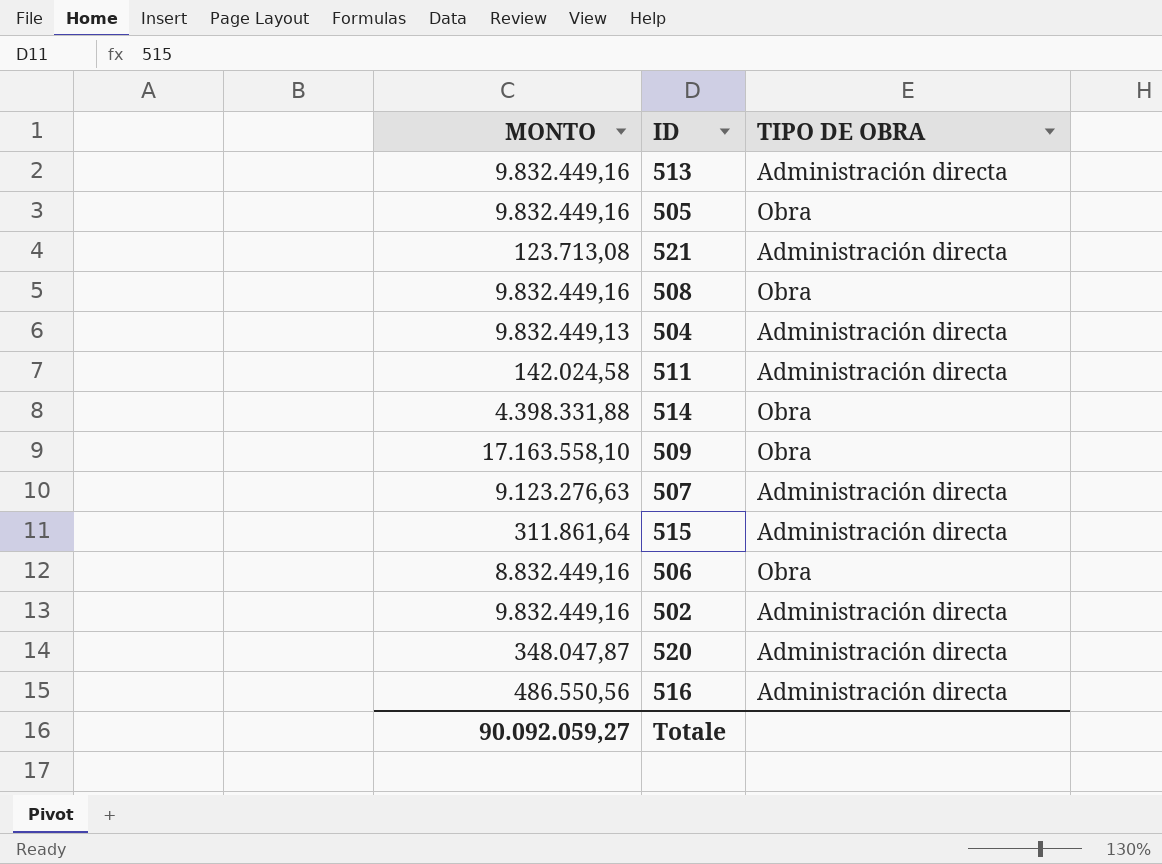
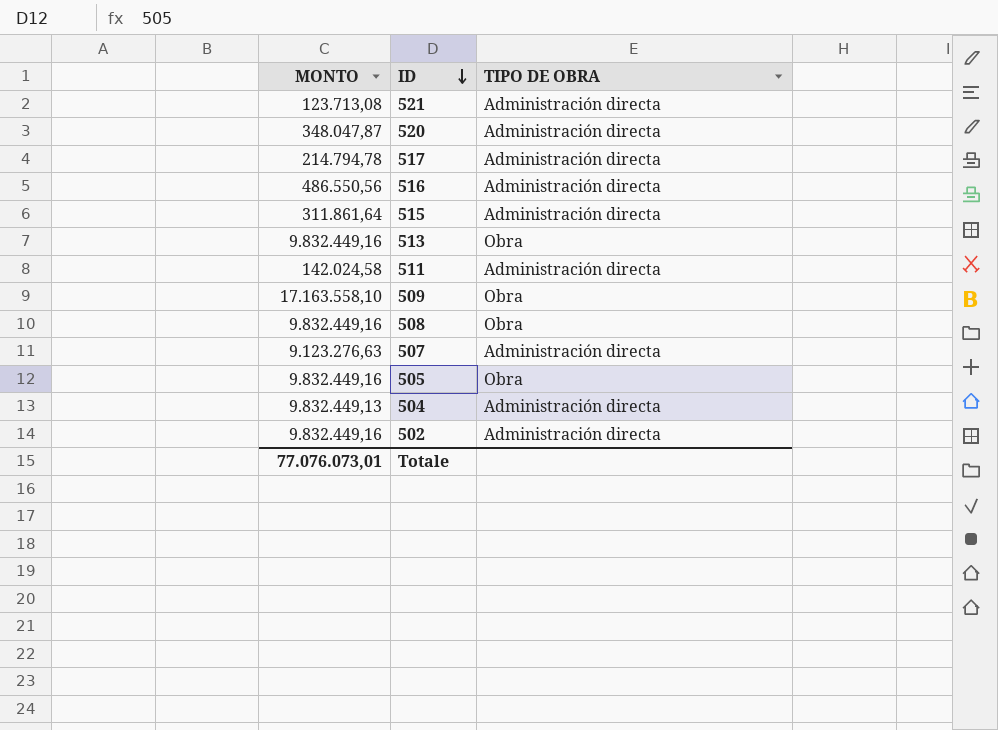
row order: none -> ID descending
row 514: 4.398.331,88 | Obra -> none
row 506: 8.832.449,16 | Obra -> none
row 517: none -> 214.794,78 | Administración directa
513 | TIPO DE OBRA: Administración directa -> Obra
Totale | MONTO: 90.092.059,27 -> 77.076.073,01

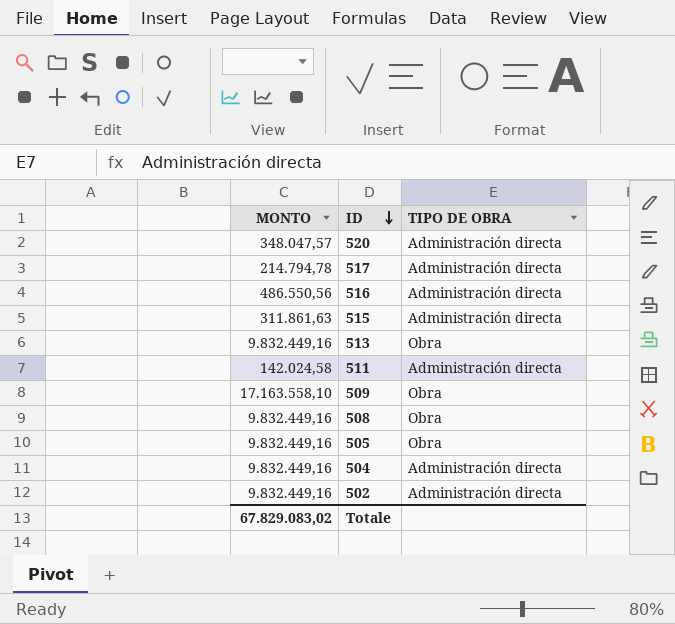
row 521: 123.713,08 | Administración directa -> none
row 507: 9.123.276,63 | Administración directa -> none
520 | MONTO: 348.047,87 -> 348.047,57
515 | MONTO: 311.861,64 -> 311.861,63
504 | MONTO: 9.832.449,13 -> 9.832.449,16
Totale | MONTO: 77.076.073,01 -> 67.829.083,02

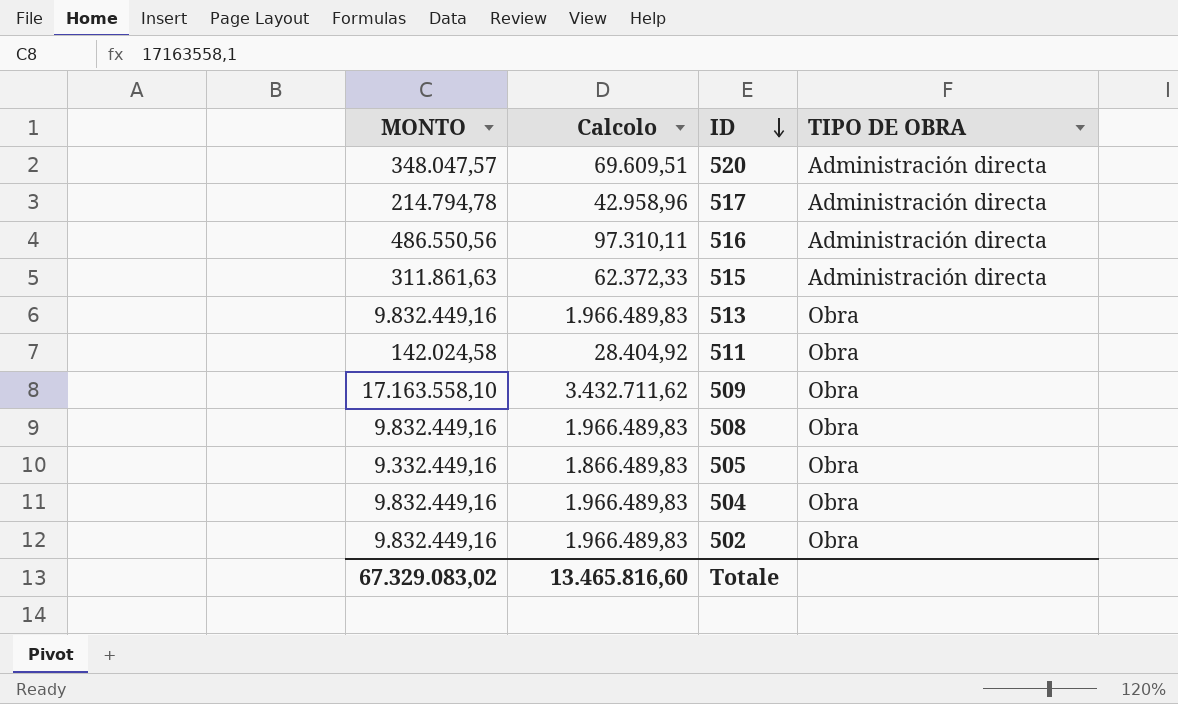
column Calcolo | formula: none -> [MONTO] * 0,2
511 | TIPO DE OBRA: Administración directa -> Obra
505 | MONTO: 9.832.449,16 -> 9.332.449,16
504 | TIPO DE OBRA: Administración directa -> Obra
502 | TIPO DE OBRA: Administración directa -> Obra
Totale | MONTO: 67.829.083,02 -> 67.329.083,02

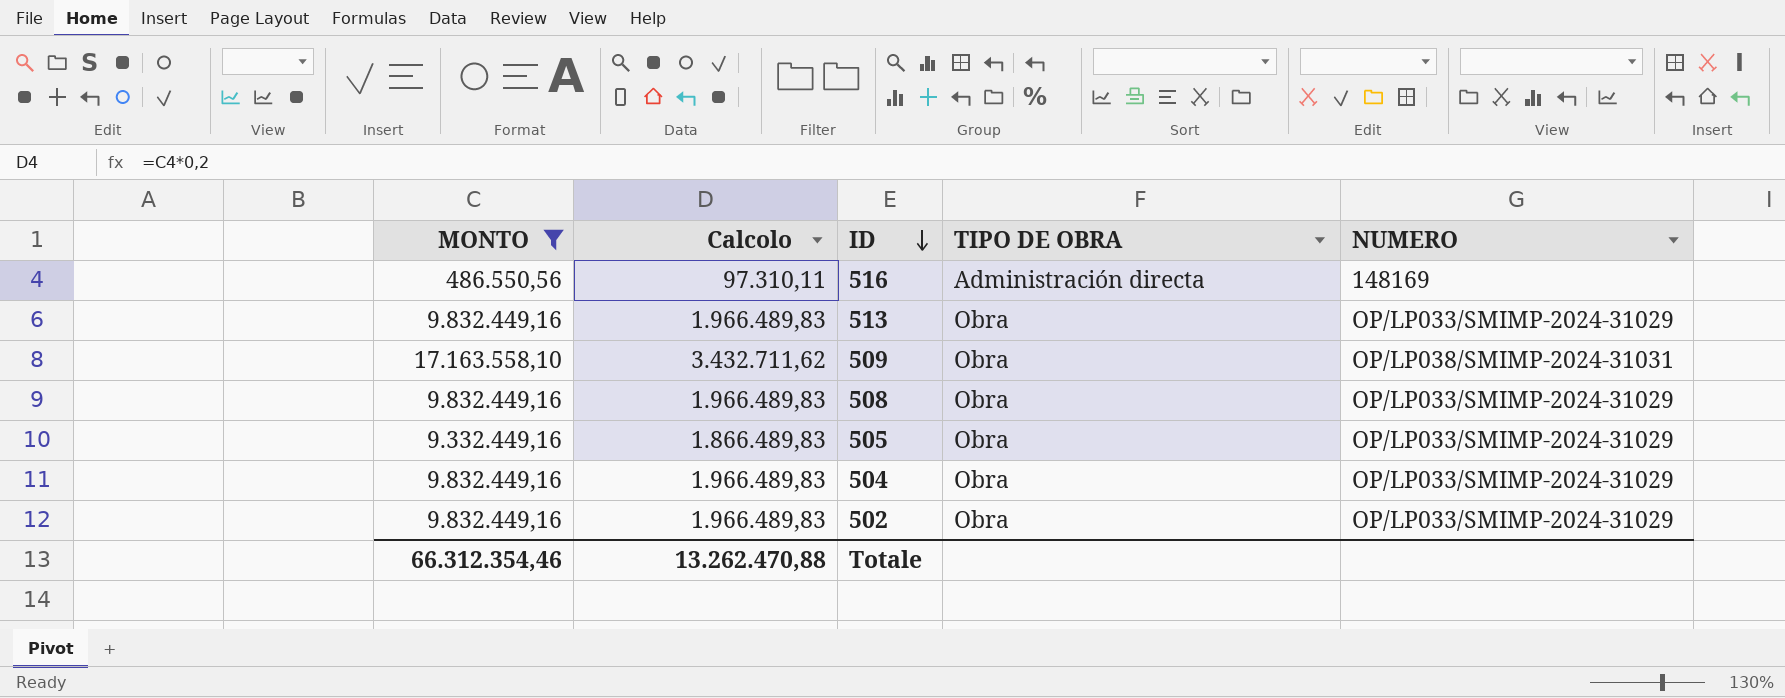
filter: none -> MONTO >= 486.550,56
column NUMERO | position: none -> 5
Totale | MONTO: 67.329.083,02 -> 66.312.354,46
Totale | Calcolo: 13.465.816,60 -> 13.262.470,88

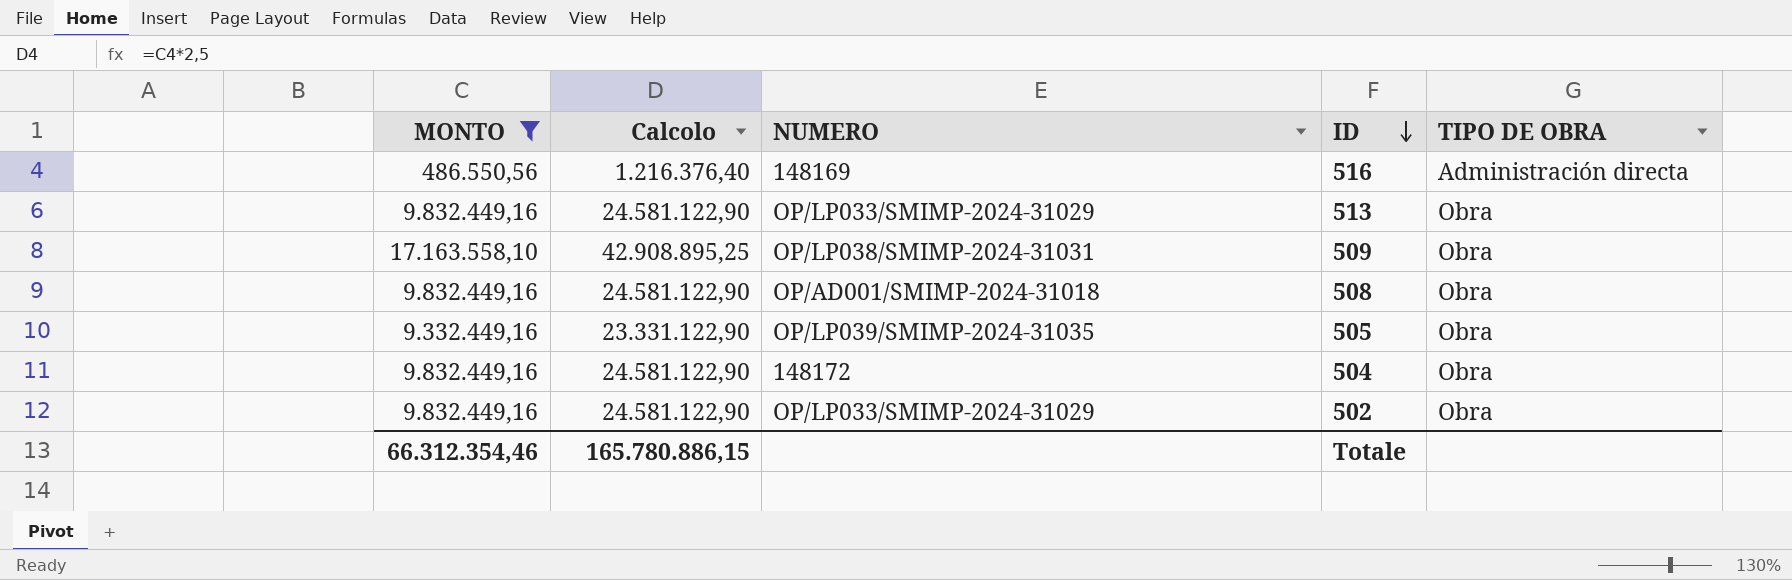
column Calcolo | formula: [MONTO] * 0,2 -> [MONTO] * 2,5
column NUMERO | position: 5 -> 3
508 | NUMERO: OP/LP033/SMIMP-2024-31029 -> OP/AD001/SMIMP-2024-31018
505 | NUMERO: OP/LP033/SMIMP-2024-31029 -> OP/LP039/SMIMP-2024-31035
504 | NUMERO: OP/LP033/SMIMP-2024-31029 -> 148172
Totale | Calcolo: 13.262.470,88 -> 165.780.886,15

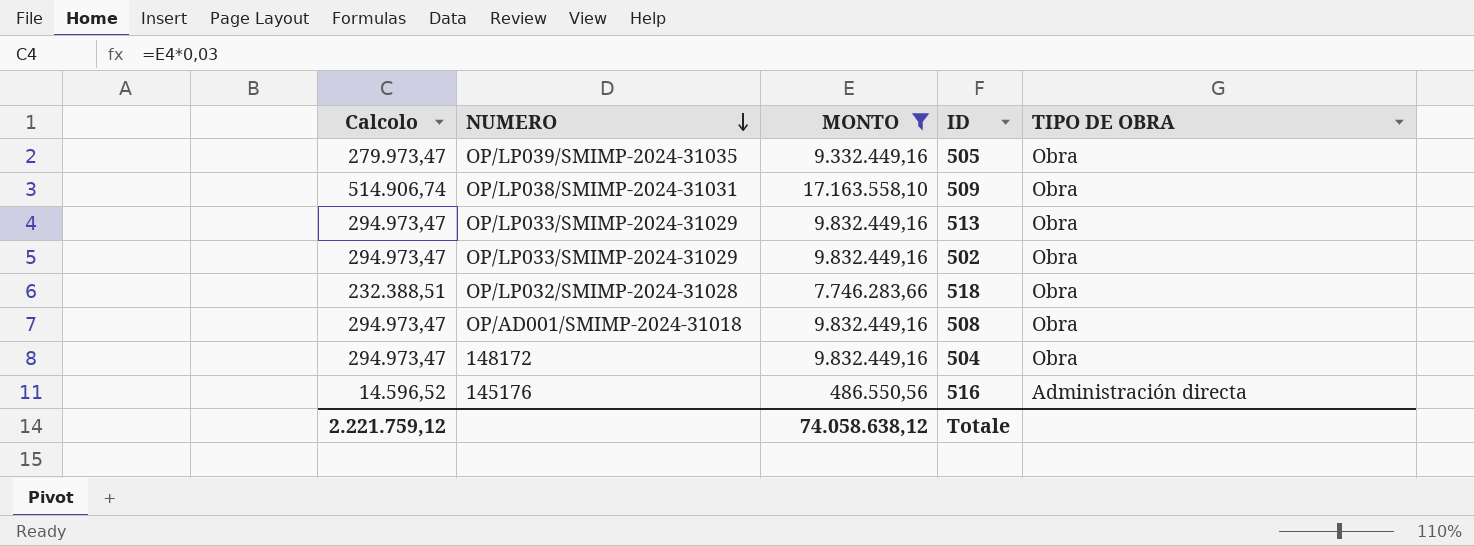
row order: ID descending -> NUMERO descending
column Calcolo | formula: [MONTO] * 2,5 -> [MONTO] * 0,03
column MONTO | position: 1 -> 3
row 518: none -> 232.388,51 | OP/LP032/SMIMP-2024-31028 | 7.746.283,66 | Obra
516 | NUMERO: 148169 -> 145176
Totale | Calcolo: 165.780.886,15 -> 2.221.759,12
Totale | MONTO: 66.312.354,46 -> 74.058.638,12

